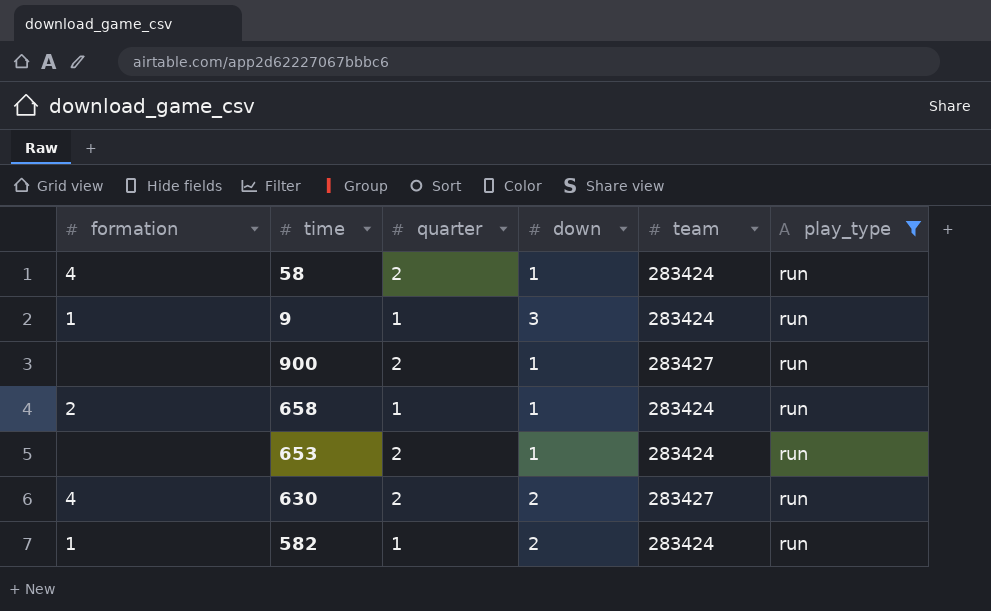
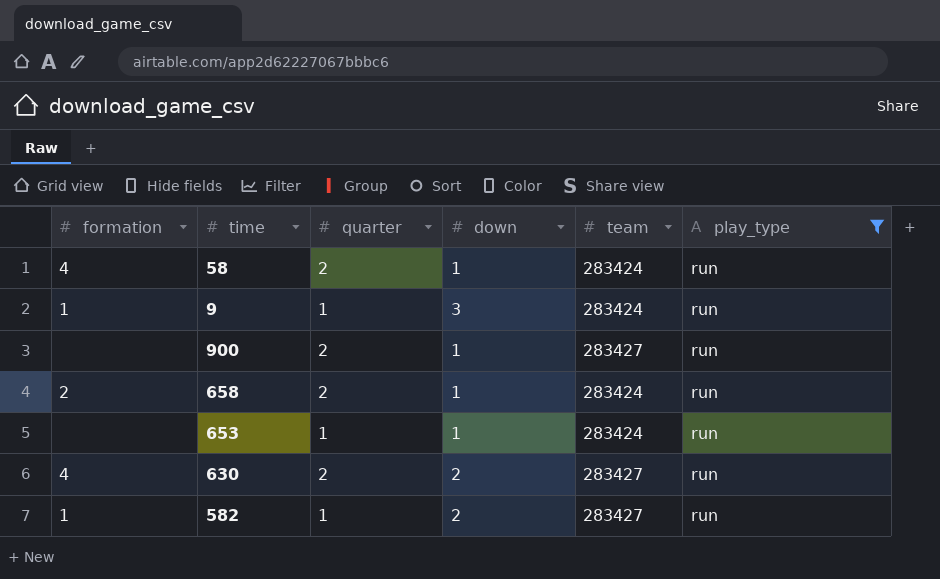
658 | quarter: 1 -> 2
653 | quarter: 2 -> 1
582 | team: 283424 -> 283427

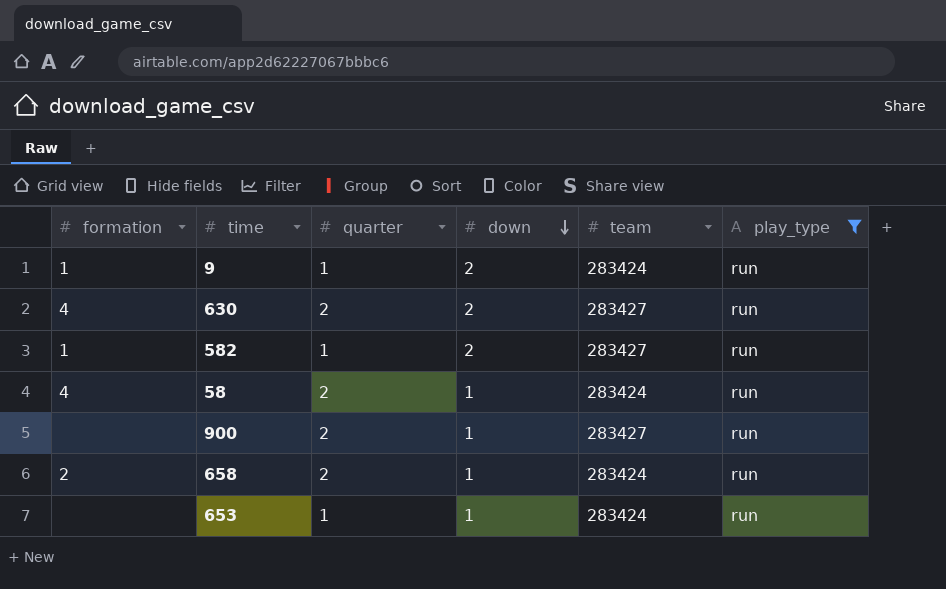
row order: none -> down descending
9 | down: 3 -> 2

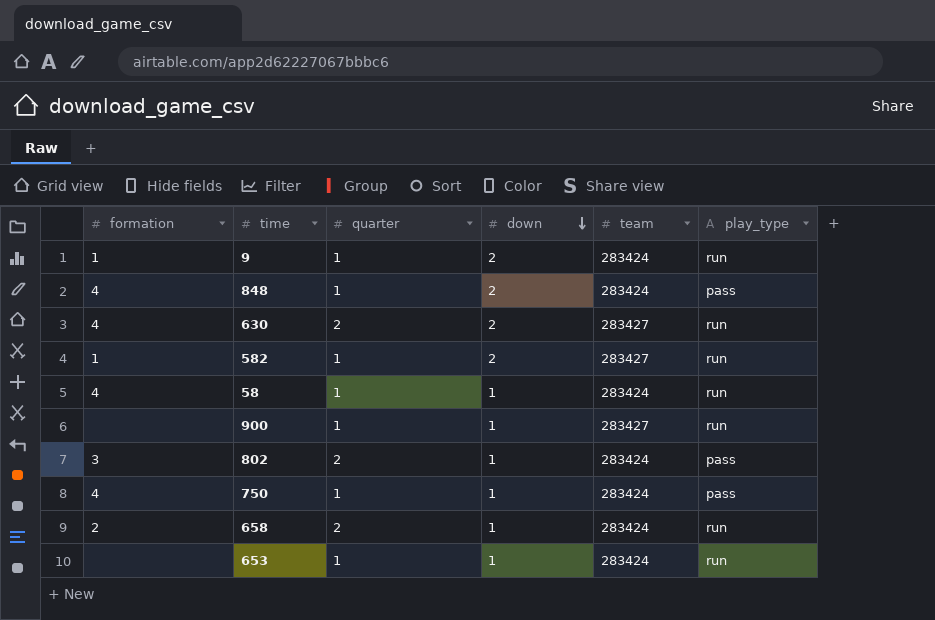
filter: play_type = run -> none
58 | quarter: 2 -> 1
900 | quarter: 2 -> 1

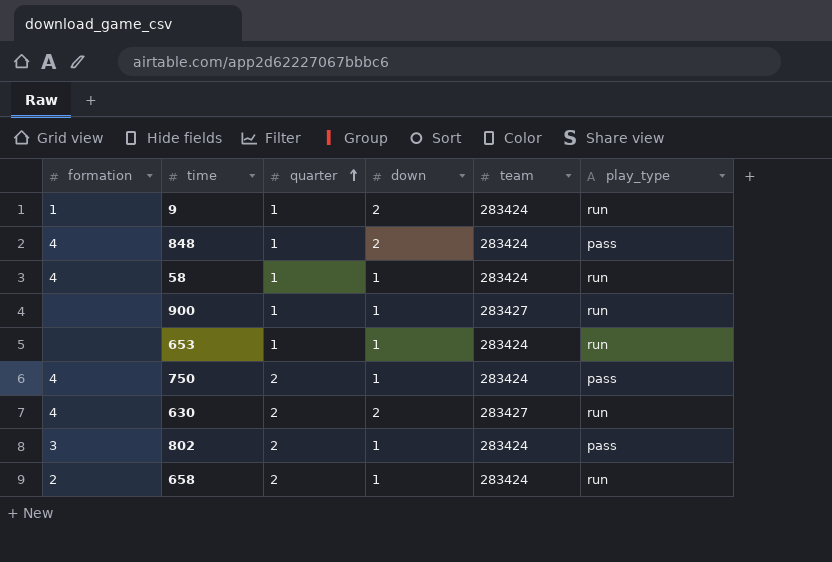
row order: down descending -> quarter ascending
row 582: 1 | 1 | 2 | 283427 | run -> none
750 | quarter: 1 -> 2

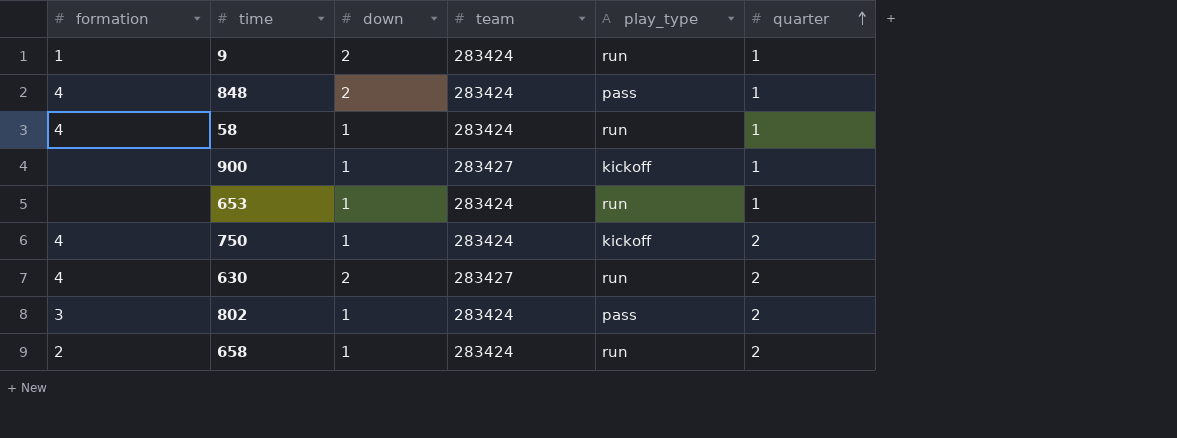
column quarter | position: 3 -> 6
900 | play_type: run -> kickoff
750 | play_type: pass -> kickoff

